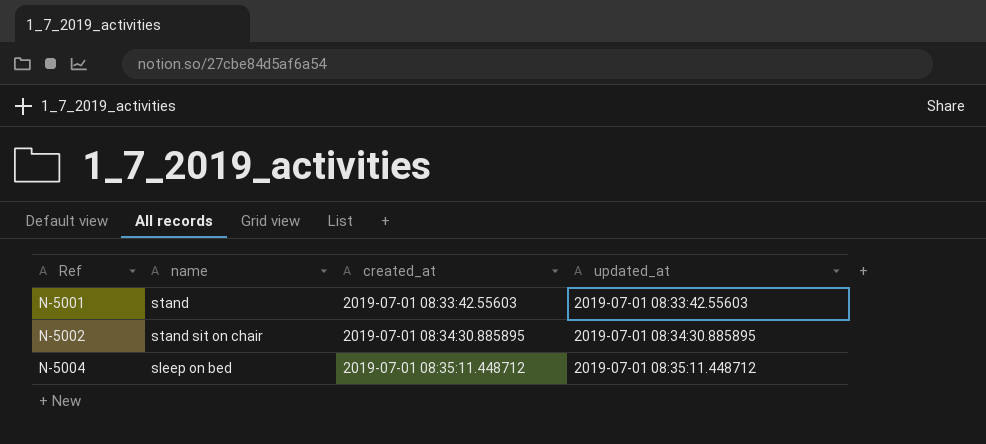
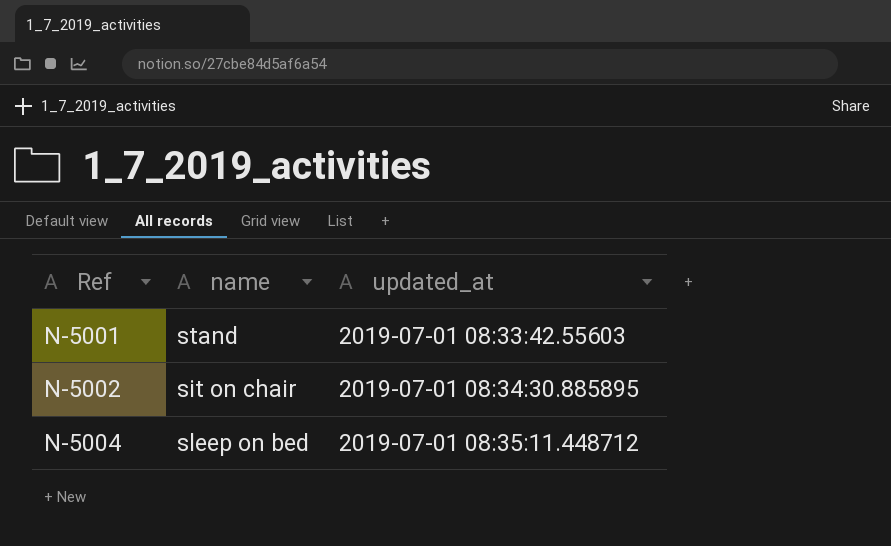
column created_at | position: 3 -> none
N-5002 | name: stand sit on chair -> sit on chair

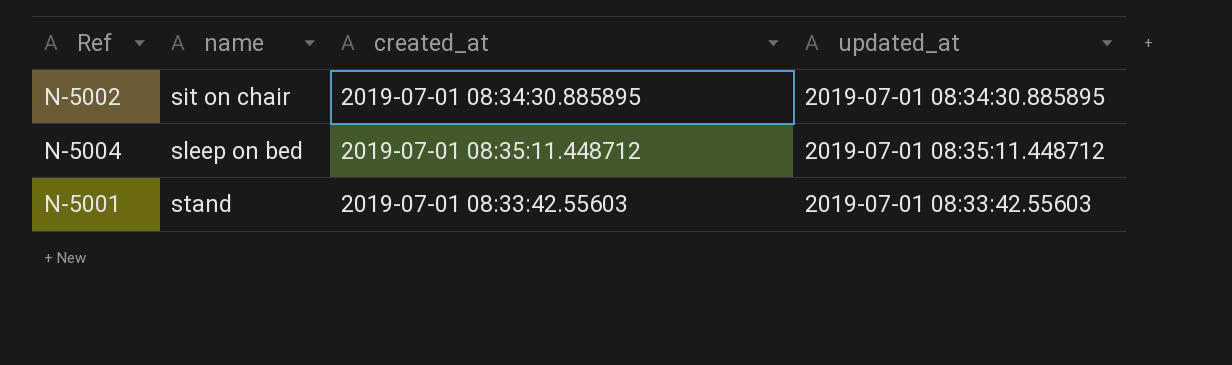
row order: Ref ascending -> name ascending
column created_at | position: none -> 3

